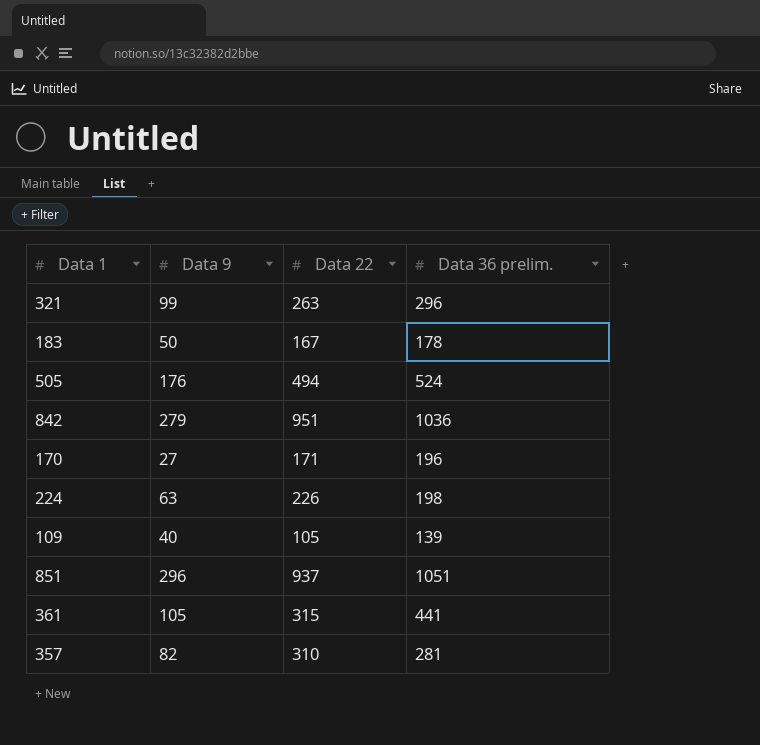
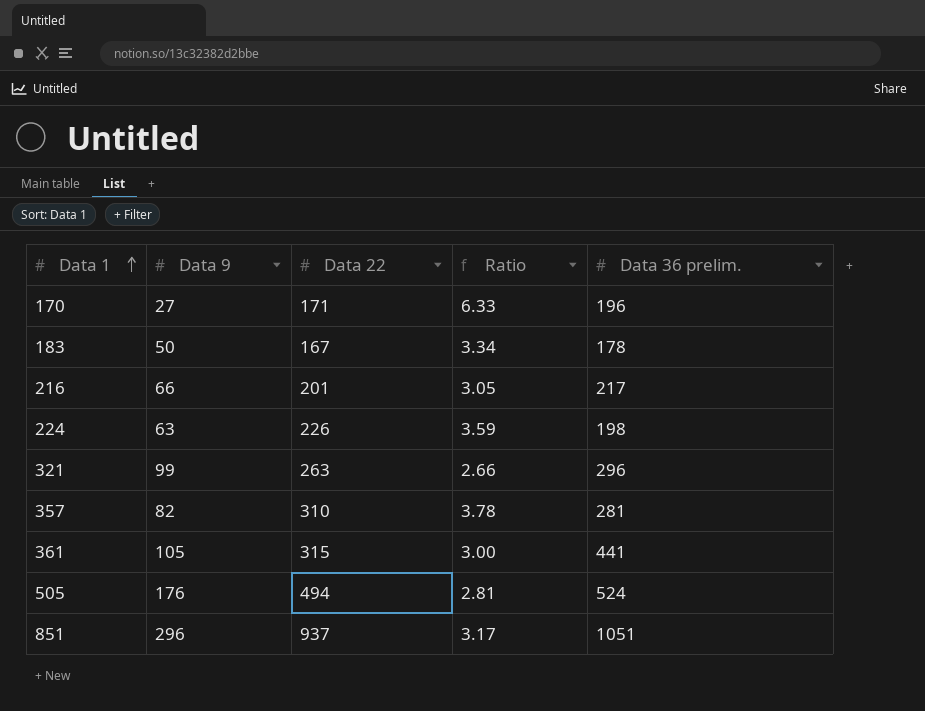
row order: none -> Data 1 ascending
column Ratio | formula: none -> [Data 22] / [Data 9]
row 842: 279 | 951 | 1036 -> none
row 109: 40 | 105 | 139 -> none
row 216: none -> 66 | 201 | 3.05 | 217

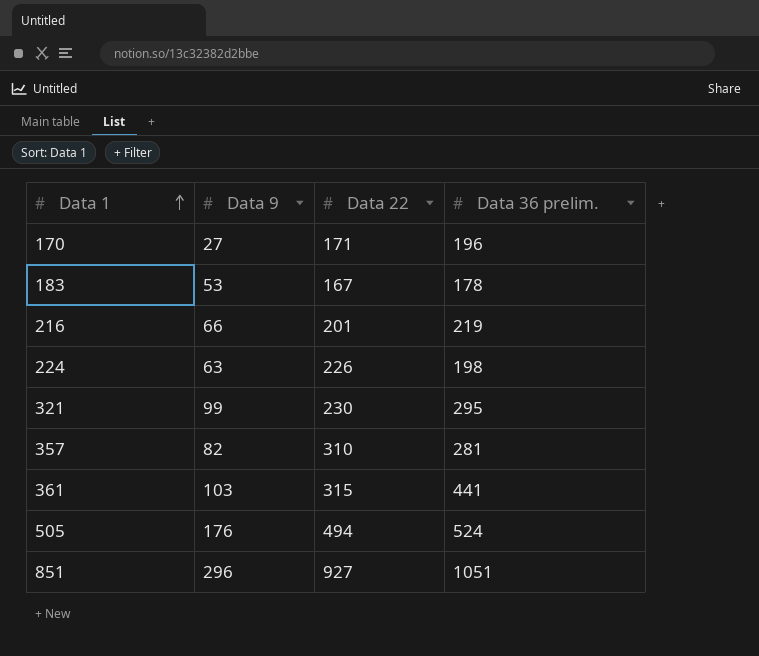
column Ratio | formula: [Data 22] / [Data 9] -> none
183 | Data 9: 50 -> 53
216 | Data 36 prelim.: 217 -> 219
321 | Data 22: 263 -> 230
321 | Data 36 prelim.: 296 -> 295
361 | Data 9: 105 -> 103
851 | Data 22: 937 -> 927

